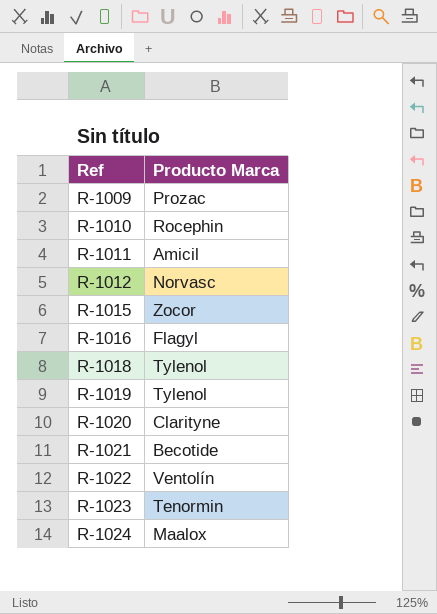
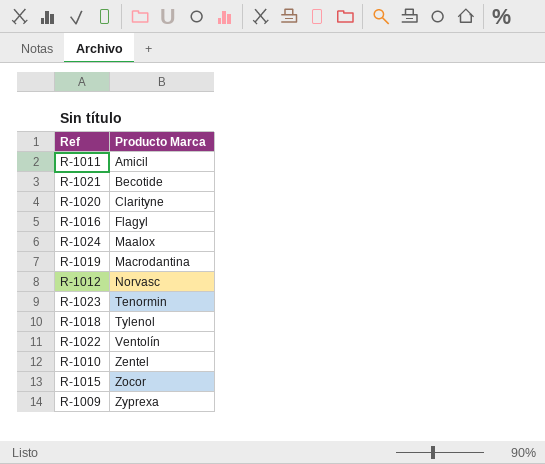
row order: Ref ascending -> Producto Marca ascending
R-1019 | Producto Marca: Tylenol -> Macrodantina
R-1010 | Producto Marca: Rocephin -> Zentel
R-1009 | Producto Marca: Prozac -> Zyprexa

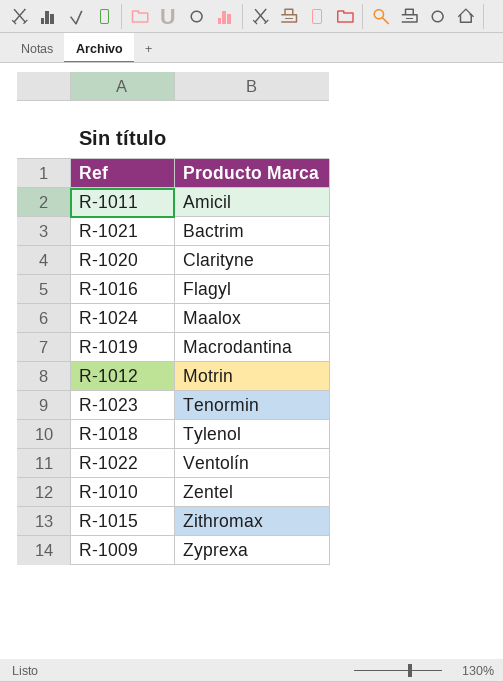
R-1021 | Producto Marca: Becotide -> Bactrim
R-1012 | Producto Marca: Norvasc -> Motrin
R-1015 | Producto Marca: Zocor -> Zithromax

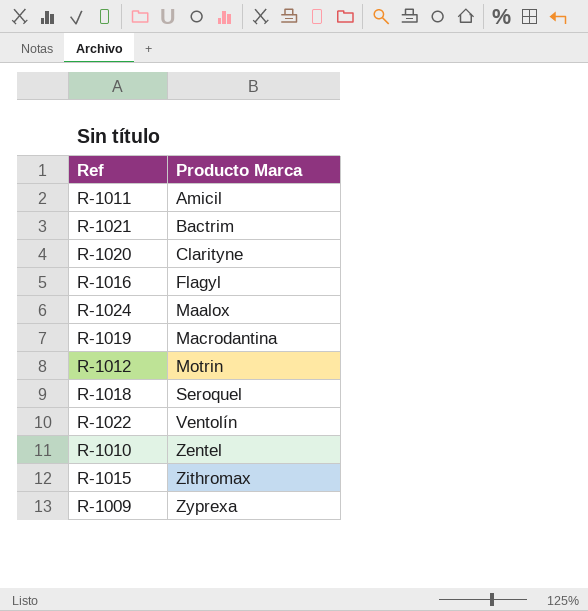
row R-1023: Tenormin -> none
R-1018 | Producto Marca: Tylenol -> Seroquel

